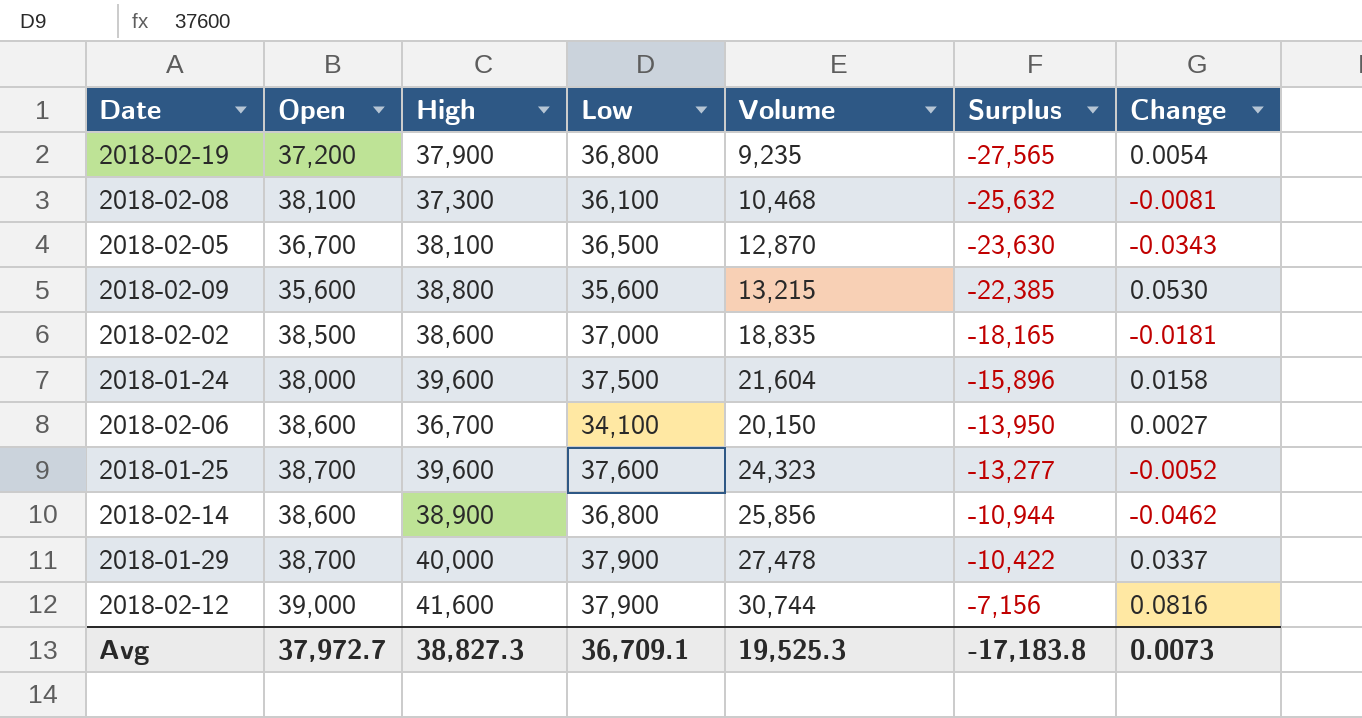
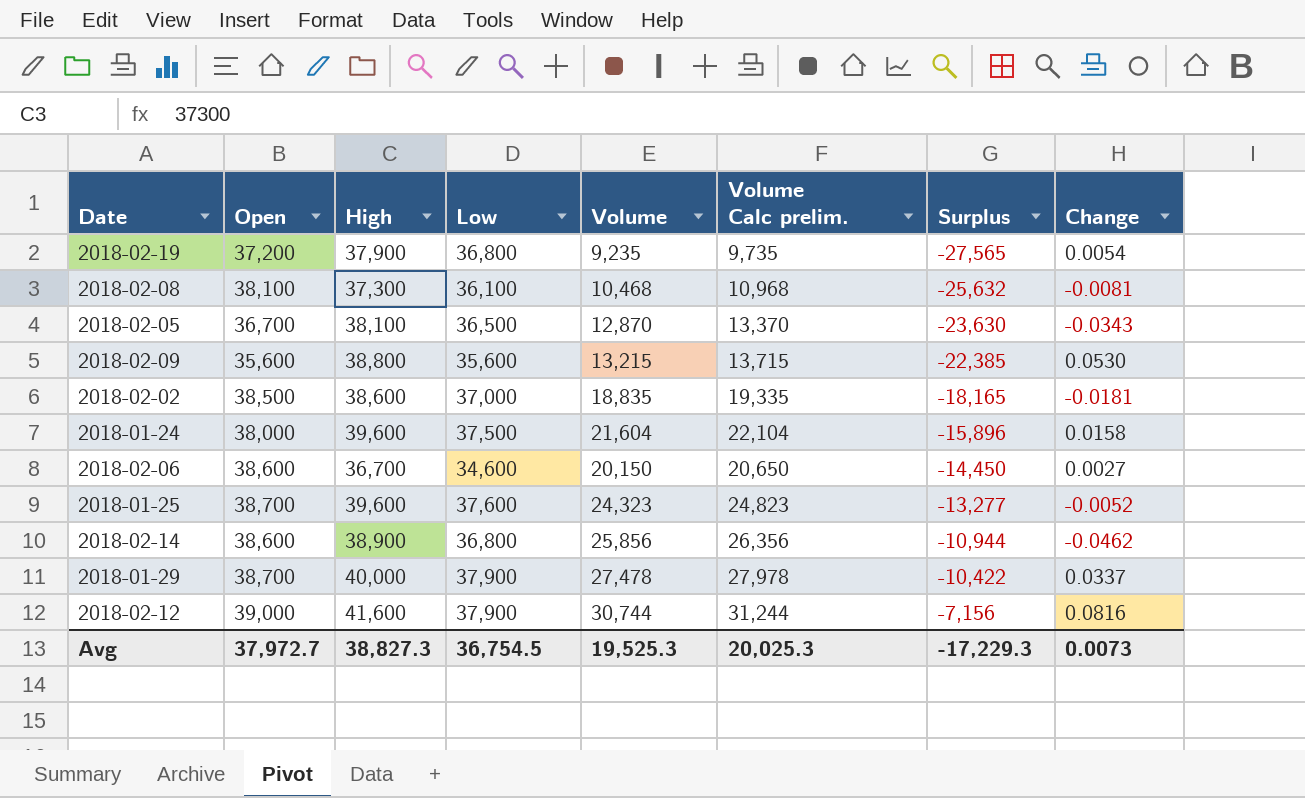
column Volume Calc prelim. | formula: none -> [Volume] + 500
2018-02-06 | Low: 34,100 -> 34,600
2018-02-06 | Surplus: -13,950 -> -14,450
Avg | Low: 36,709.1 -> 36,754.5
Avg | Surplus: -17,183.8 -> -17,229.3

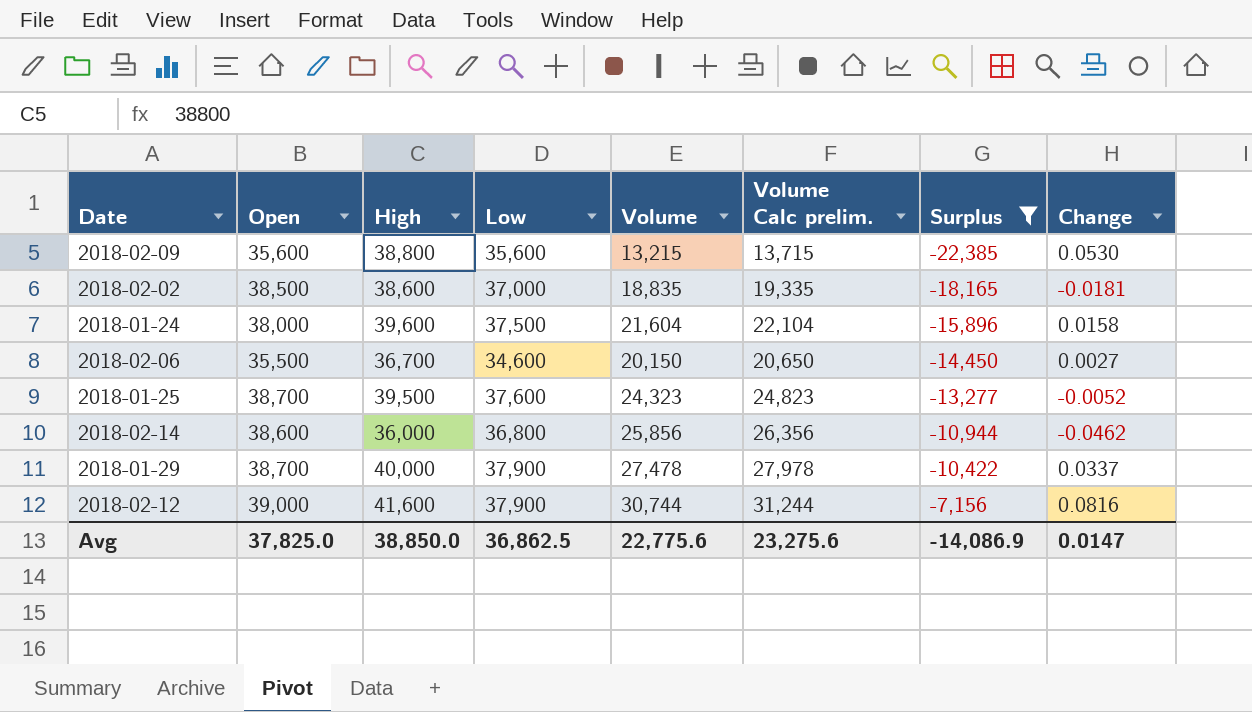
filter: none -> Surplus >= -22,385
2018-02-06 | Open: 38,600 -> 35,500
2018-01-25 | High: 39,600 -> 39,500
2018-02-14 | High: 38,900 -> 36,000
Avg | Open: 37,972.7 -> 37,825.0
Avg | High: 38,827.3 -> 38,850.0
Avg | Low: 36,754.5 -> 36,862.5
Avg | Volume: 19,525.3 -> 22,775.6
Avg | Volume Calc prelim.: 20,025.3 -> 23,275.6
Avg | Surplus: -17,229.3 -> -14,086.9
Avg | Change: 0.0073 -> 0.0147

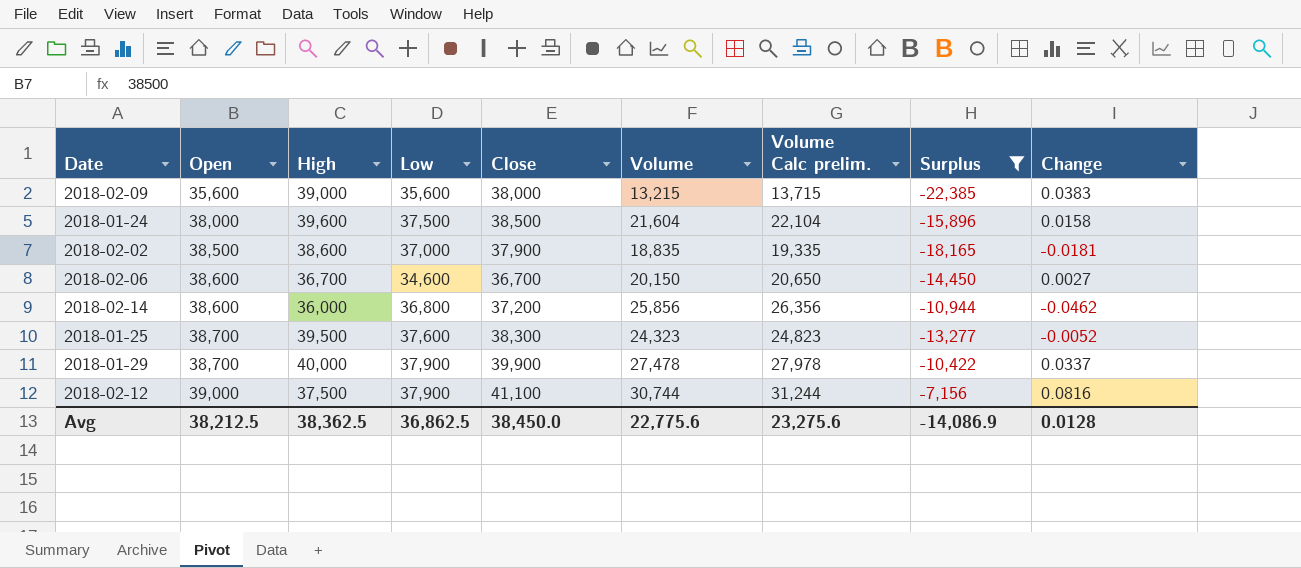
row order: Surplus ascending -> Open ascending
column Close | position: none -> 5
2018-02-09 | High: 38,800 -> 39,000
2018-02-09 | Change: 0.0530 -> 0.0383
2018-02-06 | Open: 35,500 -> 38,600
2018-02-12 | High: 41,600 -> 37,500
Avg | Open: 37,825.0 -> 38,212.5
Avg | High: 38,850.0 -> 38,362.5
Avg | Change: 0.0147 -> 0.0128

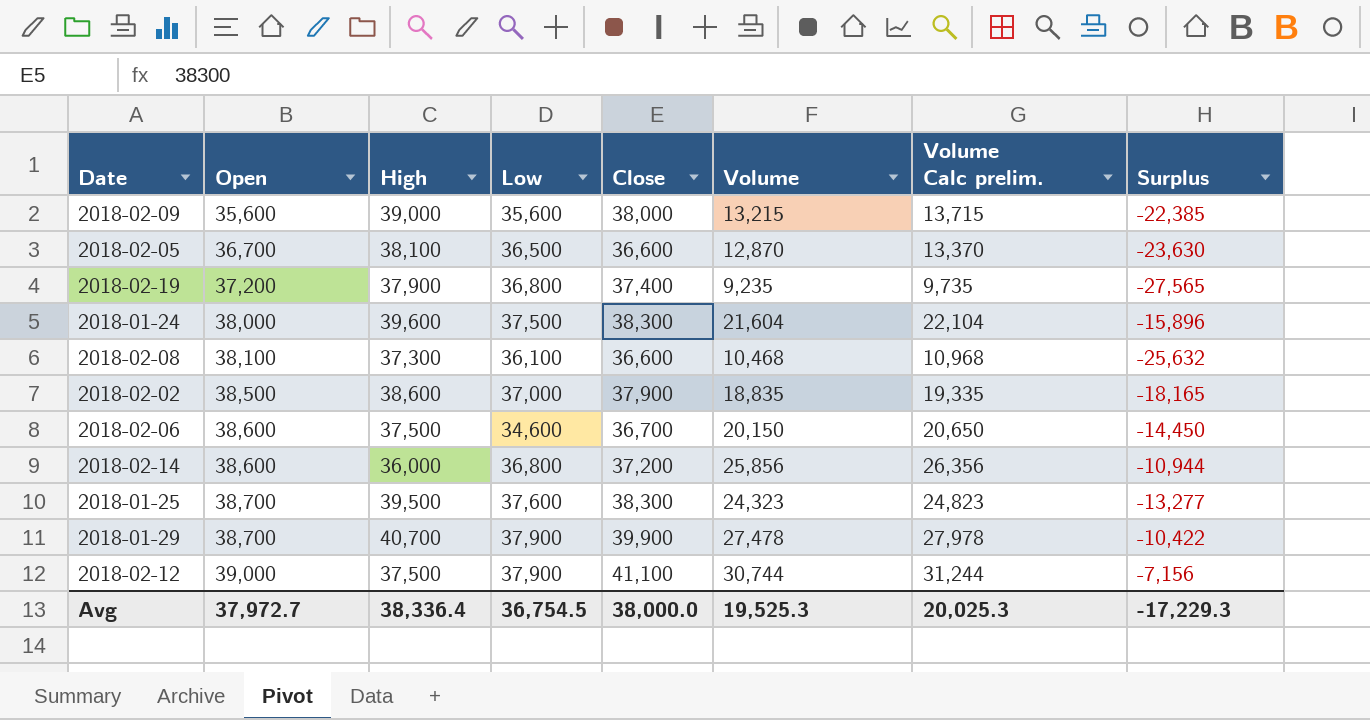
filter: Surplus >= -22,385 -> none
column Change | position: 9 -> none
2018-01-24 | Close: 38,500 -> 38,300
2018-02-06 | High: 36,700 -> 37,500
2018-01-29 | High: 40,000 -> 40,700
Avg | Open: 38,212.5 -> 37,972.7
Avg | High: 38,362.5 -> 38,336.4
Avg | Low: 36,862.5 -> 36,754.5
Avg | Close: 38,450.0 -> 38,000.0
Avg | Volume: 22,775.6 -> 19,525.3
Avg | Volume Calc prelim.: 23,275.6 -> 20,025.3
Avg | Surplus: -14,086.9 -> -17,229.3

